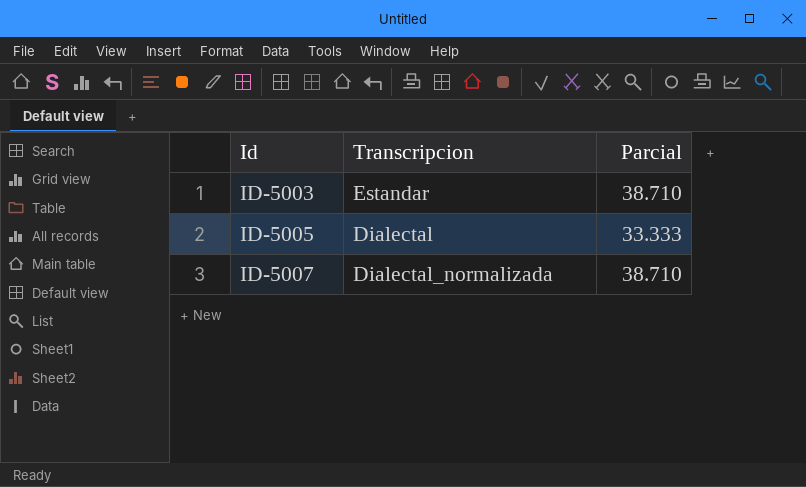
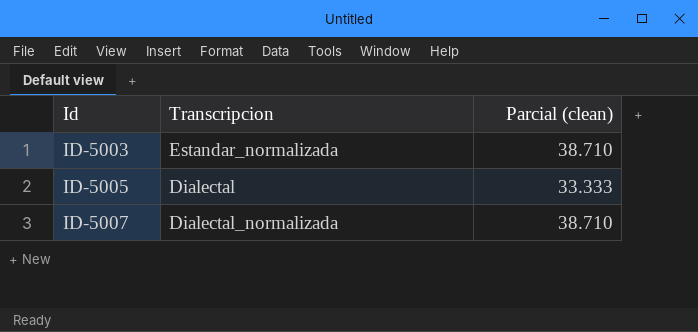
column name: Parcial -> Parcial (clean)
ID-5003 | Transcripcion: Estandar -> Estandar_normalizada

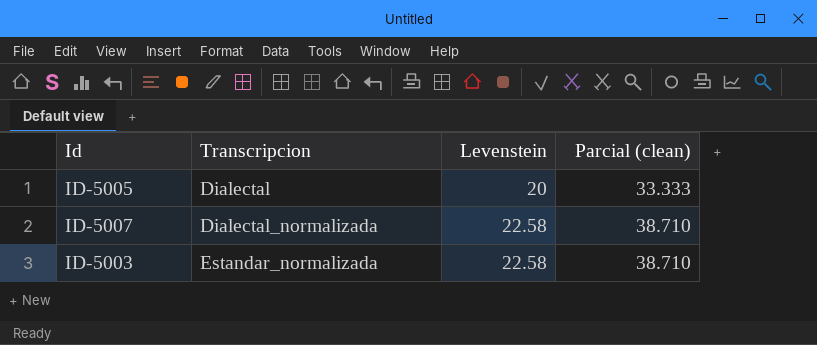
row order: Id ascending -> Transcripcion ascending
column Levenstein | position: none -> 3

